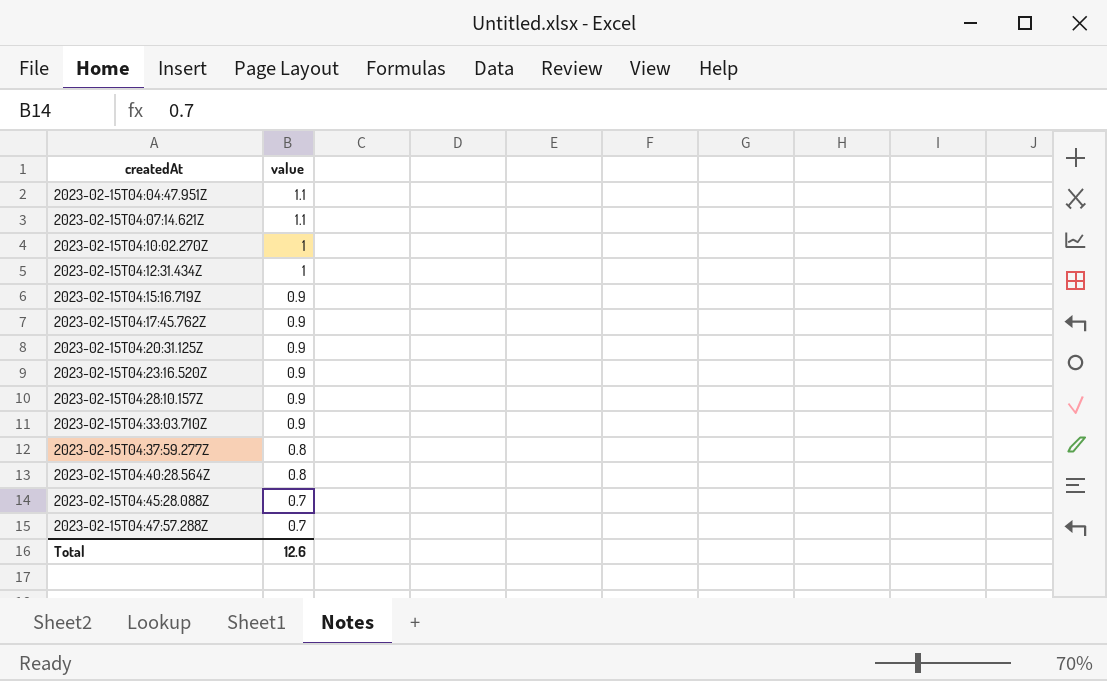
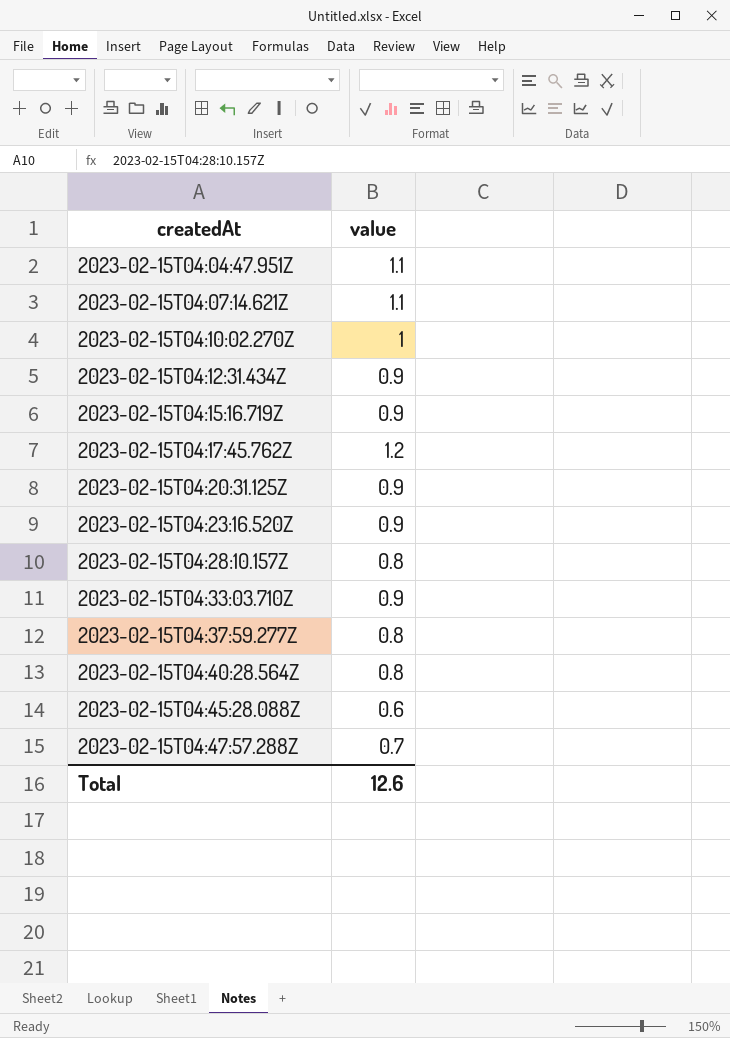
2023-02-15T04:12:31.434Z | value: 1 -> 0.9
2023-02-15T04:17:45.762Z | value: 0.9 -> 1.2
2023-02-15T04:28:10.157Z | value: 0.9 -> 0.8
2023-02-15T04:45:28.088Z | value: 0.7 -> 0.6

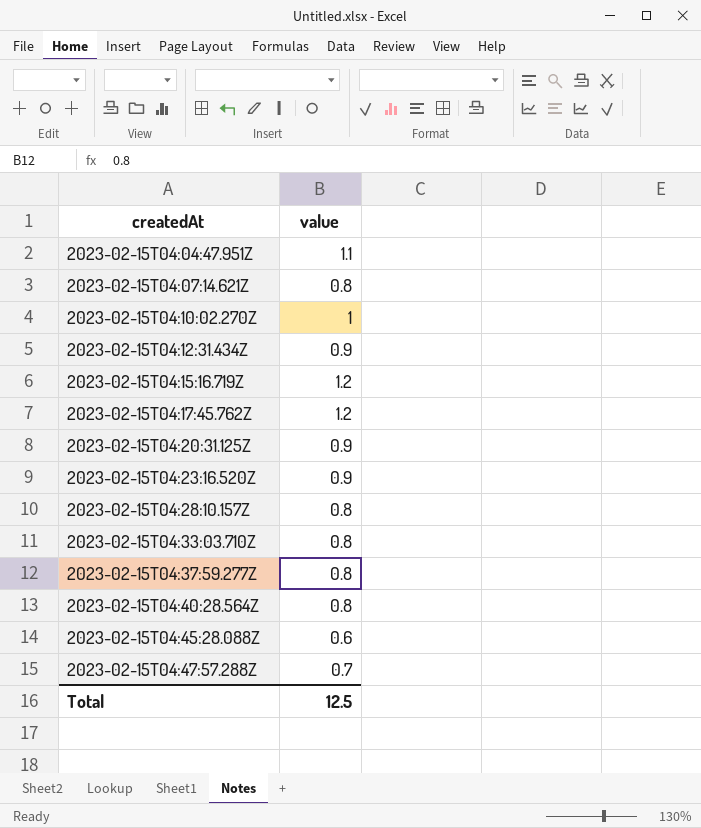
2023-02-15T04:07:14.621Z | value: 1.1 -> 0.8
2023-02-15T04:15:16.719Z | value: 0.9 -> 1.2
2023-02-15T04:33:03.710Z | value: 0.9 -> 0.8
Total | value: 12.6 -> 12.5

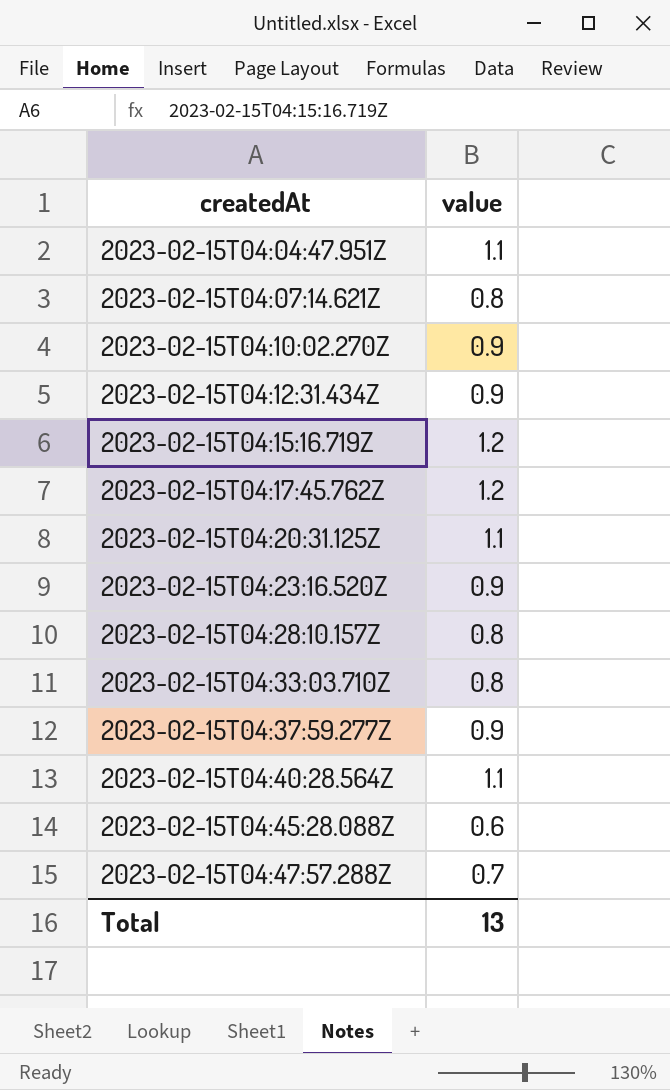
2023-02-15T04:10:02.270Z | value: 1 -> 0.9
2023-02-15T04:20:31.125Z | value: 0.9 -> 1.1
2023-02-15T04:37:59.277Z | value: 0.8 -> 0.9
2023-02-15T04:40:28.564Z | value: 0.8 -> 1.1
Total | value: 12.5 -> 13

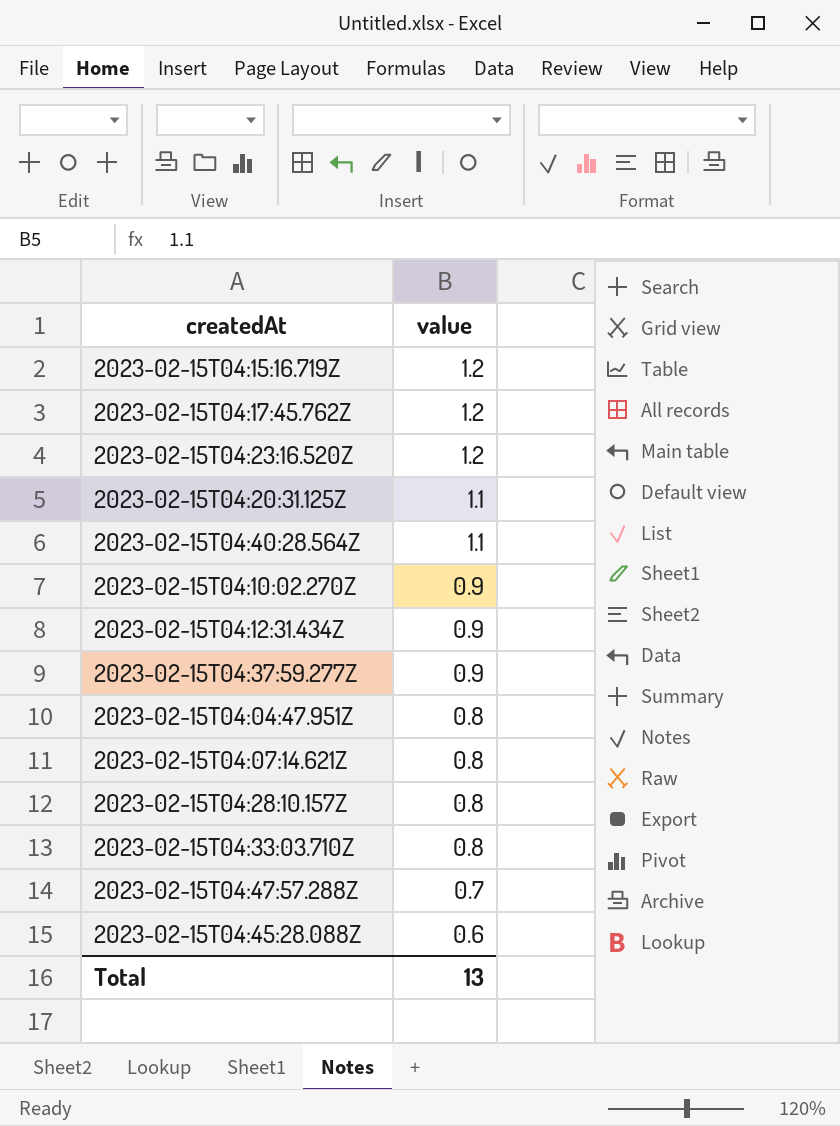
row order: createdAt ascending -> value descending
2023-02-15T04:23:16.520Z | value: 0.9 -> 1.2
2023-02-15T04:04:47.951Z | value: 1.1 -> 0.8

